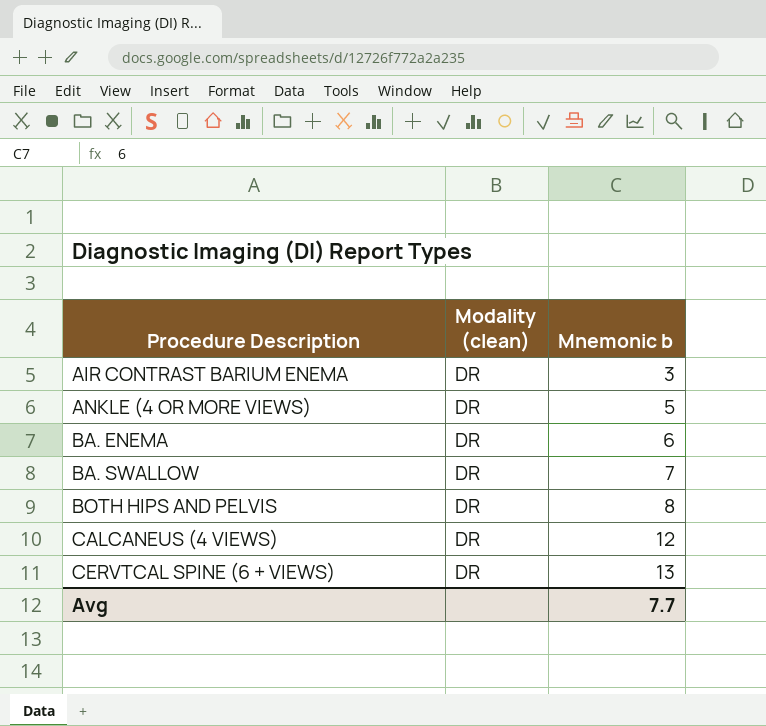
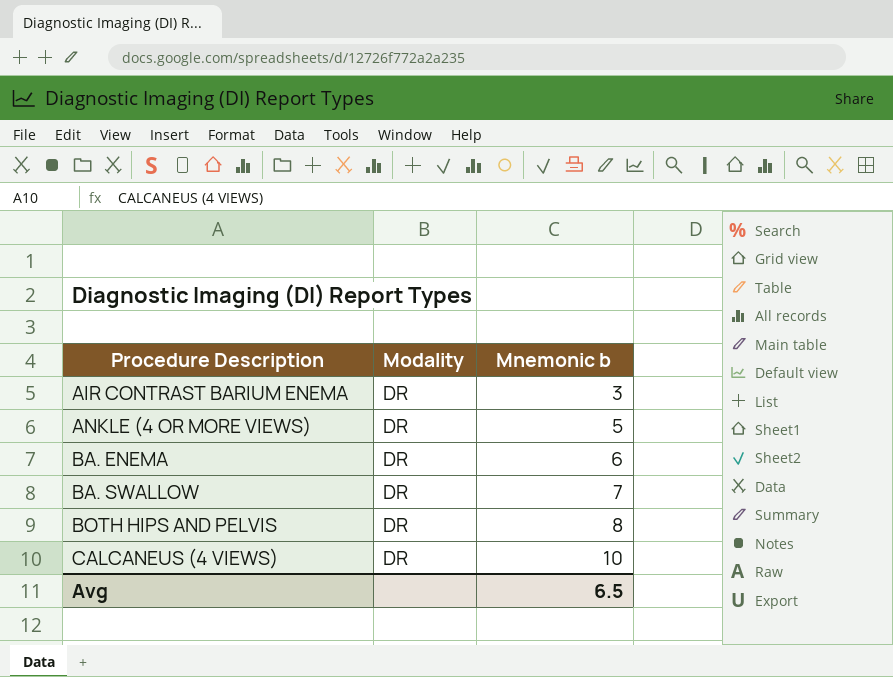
column name: Modality (clean) -> Modality
row CERVTCAL SPINE (6 + VIEWS): DR | 13 -> none
CALCANEUS (4 VIEWS) | Mnemonic b: 12 -> 10
Avg | Mnemonic b: 7.7 -> 6.5

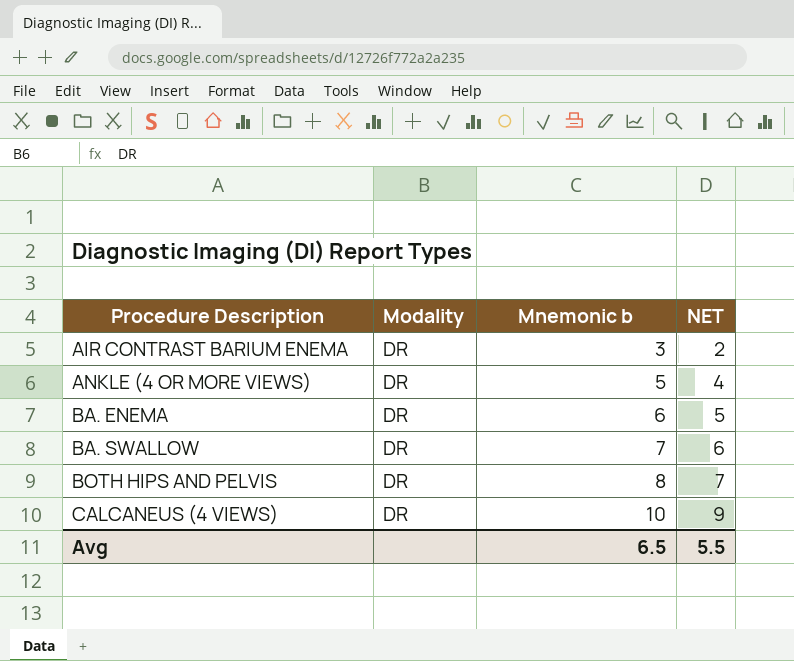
column NET | formula: none -> [Mnemonic b] - 1

